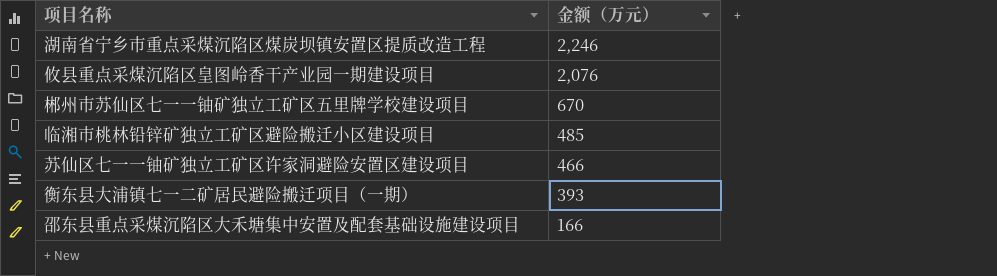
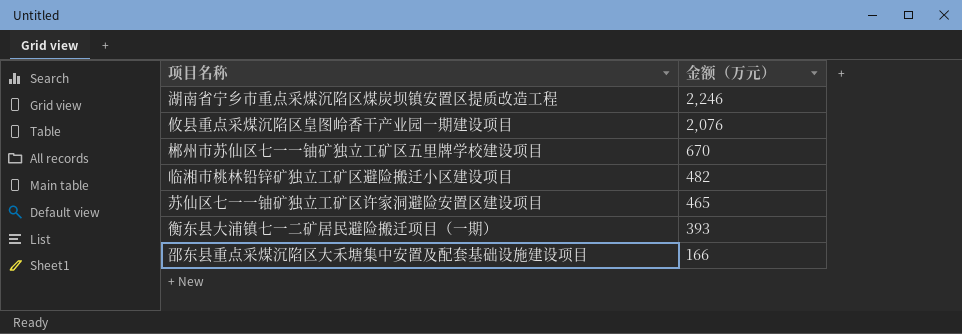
临湘市桃林铅锌矿独立工矿区避险搬迁小区建设项目 | 金额（万元）: 485 -> 482
苏仙区七一一铀矿独立工矿区许家洞避险安置区建设项目 | 金额（万元）: 466 -> 465

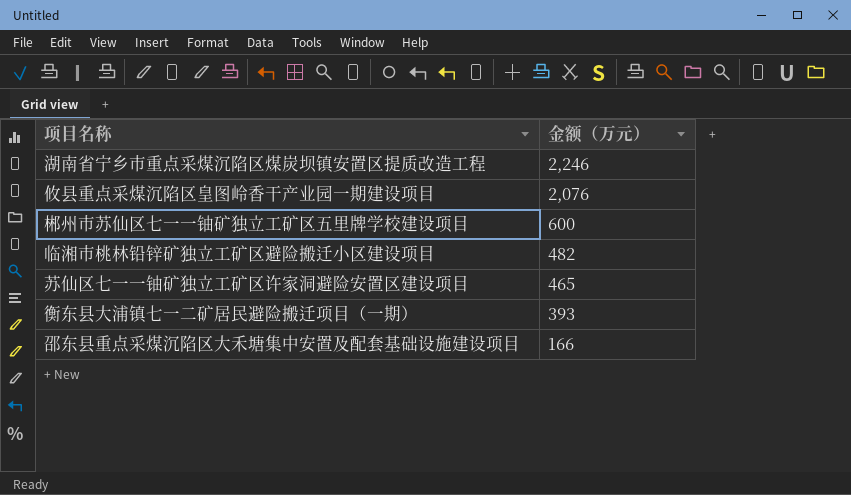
郴州市苏仙区七一一铀矿独立工矿区五里牌学校建设项目 | 金额（万元）: 670 -> 600

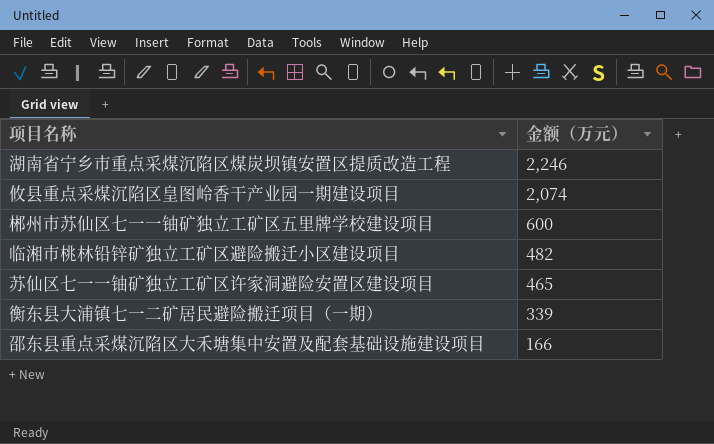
攸县重点采煤沉陷区皇图岭香干产业园一期建设项目 | 金额（万元）: 2,076 -> 2,074
衡东县大浦镇七一二矿居民避险搬迁项目（一期） | 金额（万元）: 393 -> 339

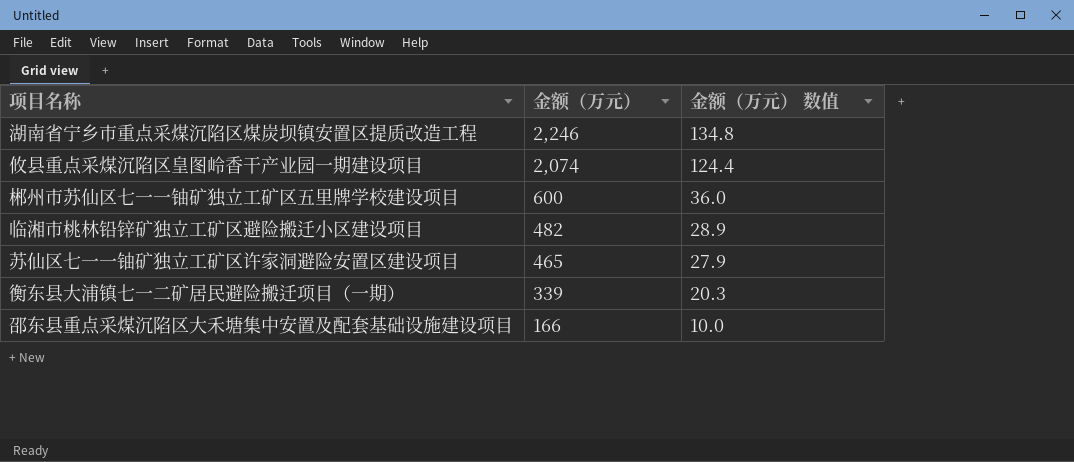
column 金额（万元） 数值 | formula: none -> [金额（万元）] * 0.06

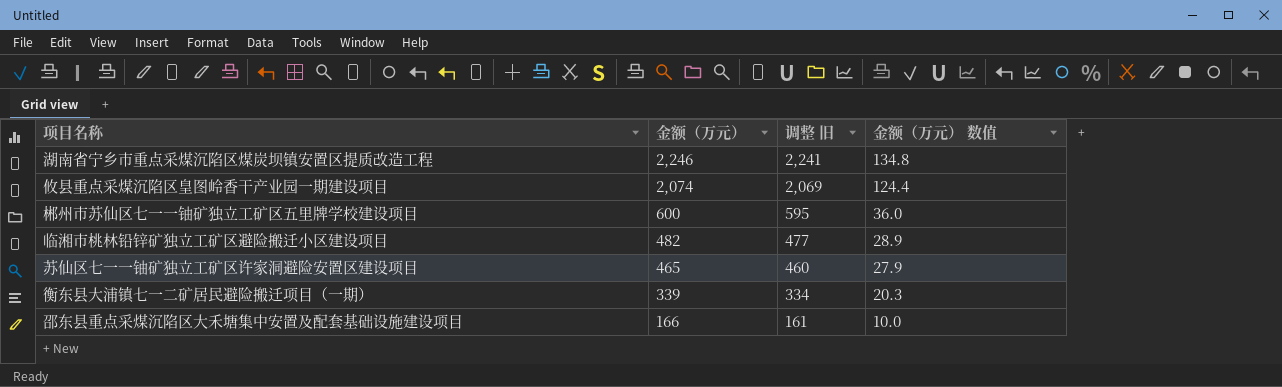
column 调整 旧 | formula: none -> [金额（万元）] - 5

